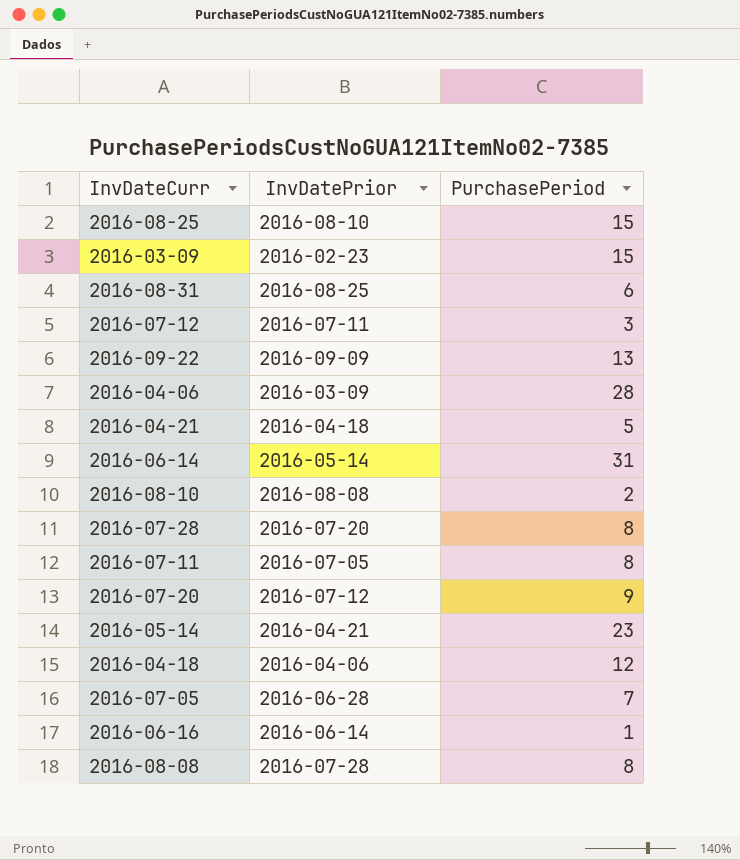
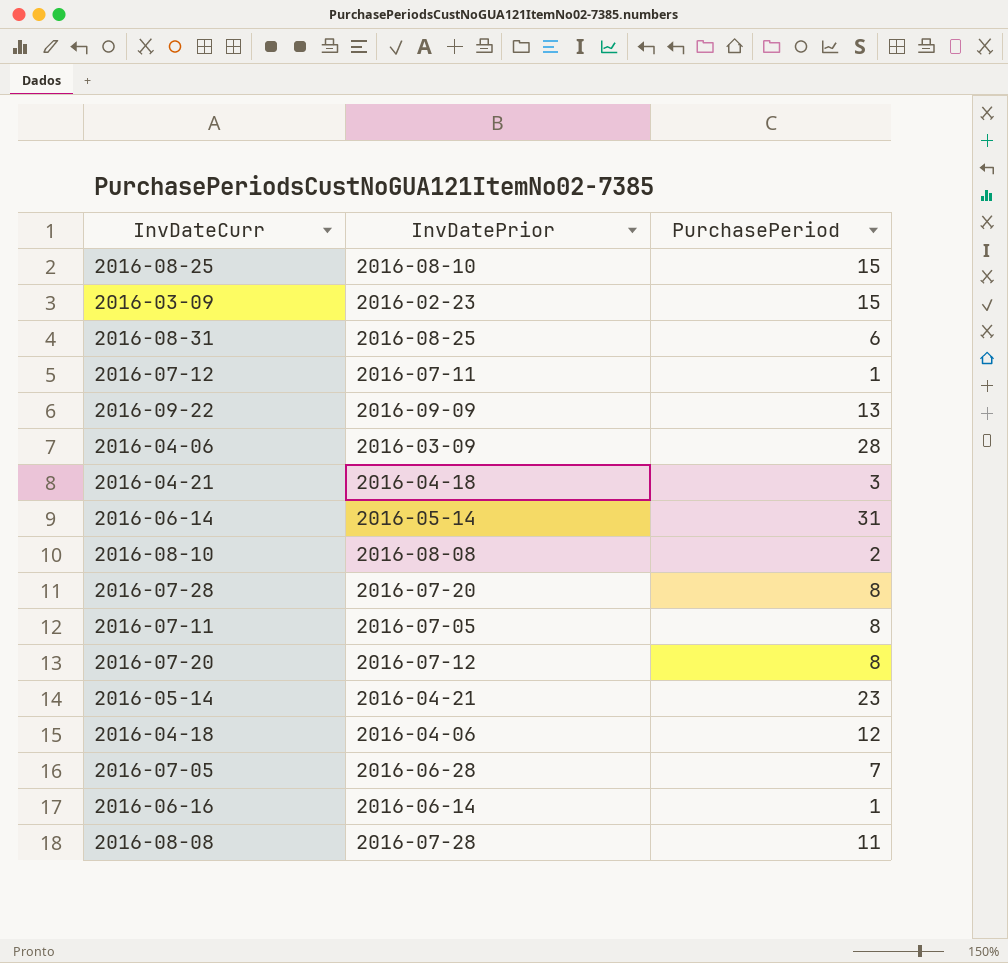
2016-07-12 | PurchasePeriod: 3 -> 1
2016-04-21 | PurchasePeriod: 5 -> 3
2016-07-20 | PurchasePeriod: 9 -> 8
2016-08-08 | PurchasePeriod: 8 -> 11

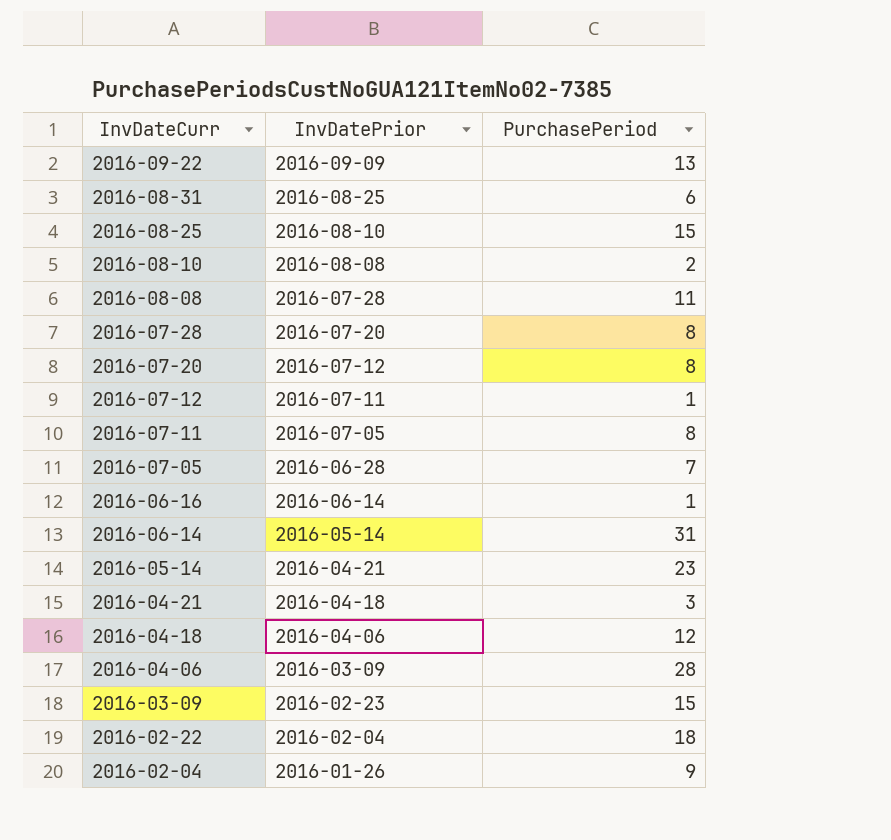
row order: none -> InvDateCurr descending
row 2016-02-22: none -> 2016-02-04 | 18
row 2016-02-04: none -> 2016-01-26 | 9

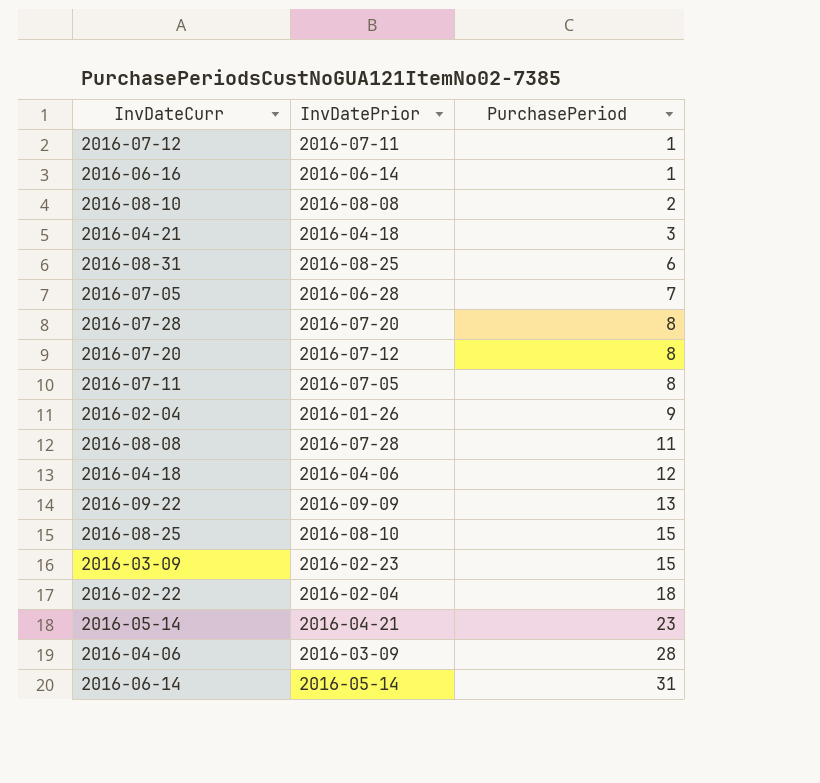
row order: InvDateCurr descending -> PurchasePeriod ascending

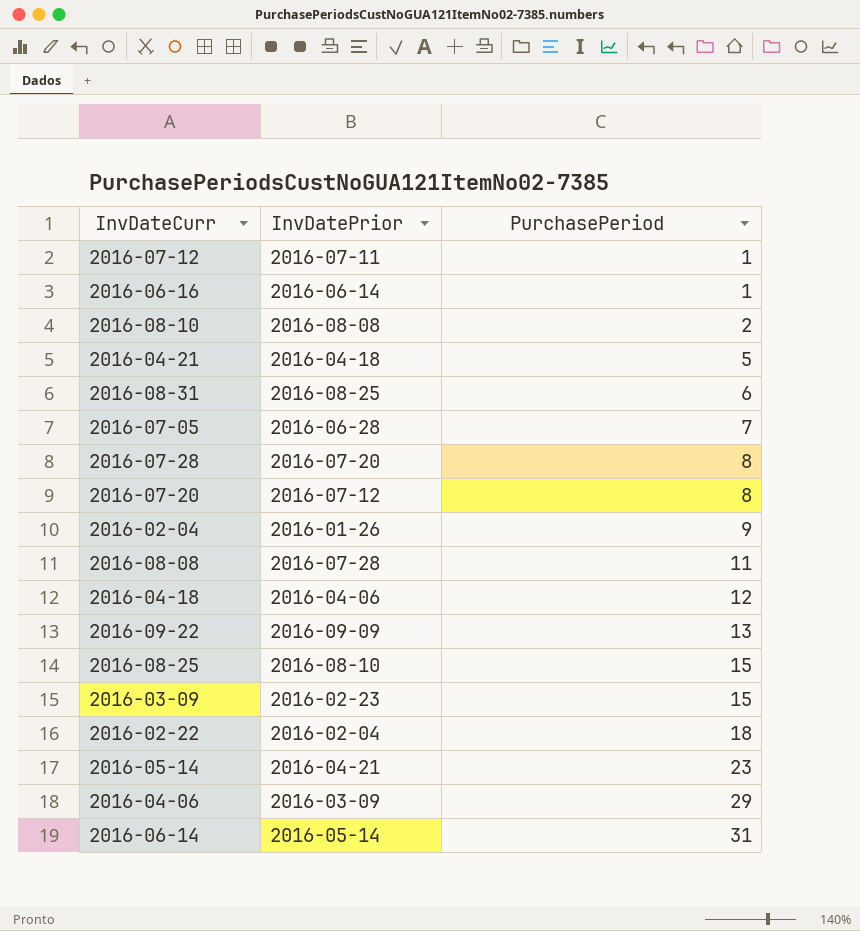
row 2016-07-11: 2016-07-05 | 8 -> none
2016-04-21 | PurchasePeriod: 3 -> 5
2016-04-06 | PurchasePeriod: 28 -> 29

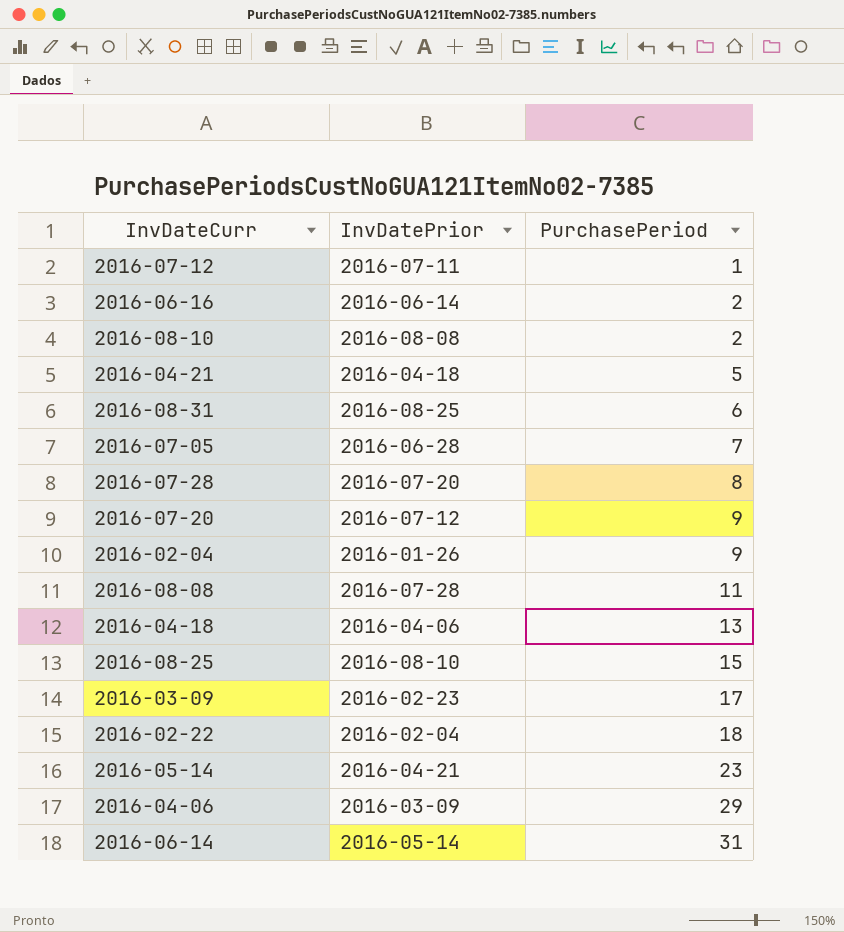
row 2016-09-22: 2016-09-09 | 13 -> none
2016-06-16 | PurchasePeriod: 1 -> 2
2016-07-20 | PurchasePeriod: 8 -> 9
2016-04-18 | PurchasePeriod: 12 -> 13
2016-03-09 | PurchasePeriod: 15 -> 17

